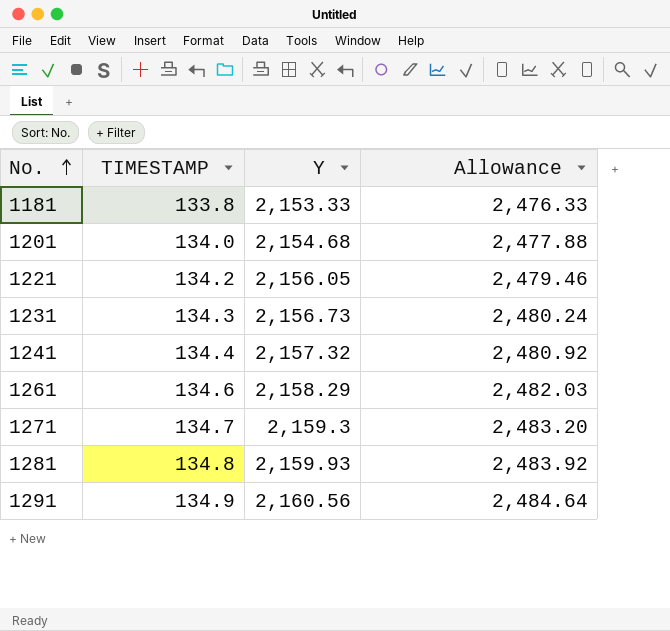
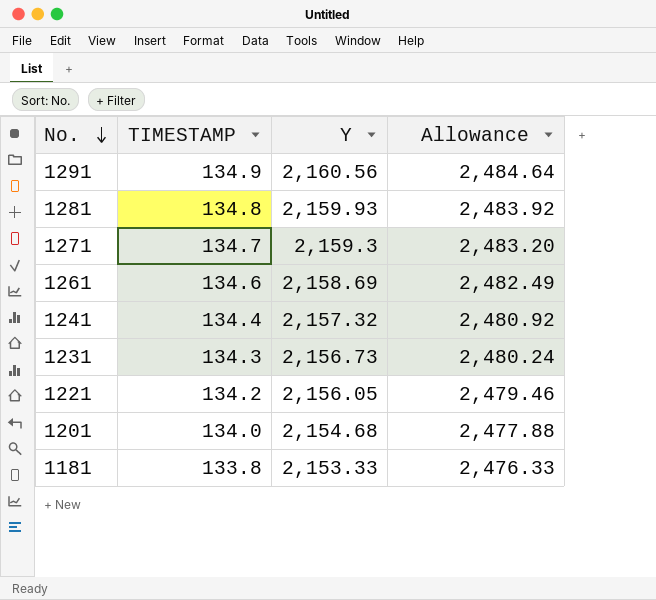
row order: No. ascending -> No. descending
1261 | Y: 2,158.29 -> 2,158.69
1261 | Allowance: 2,482.03 -> 2,482.49

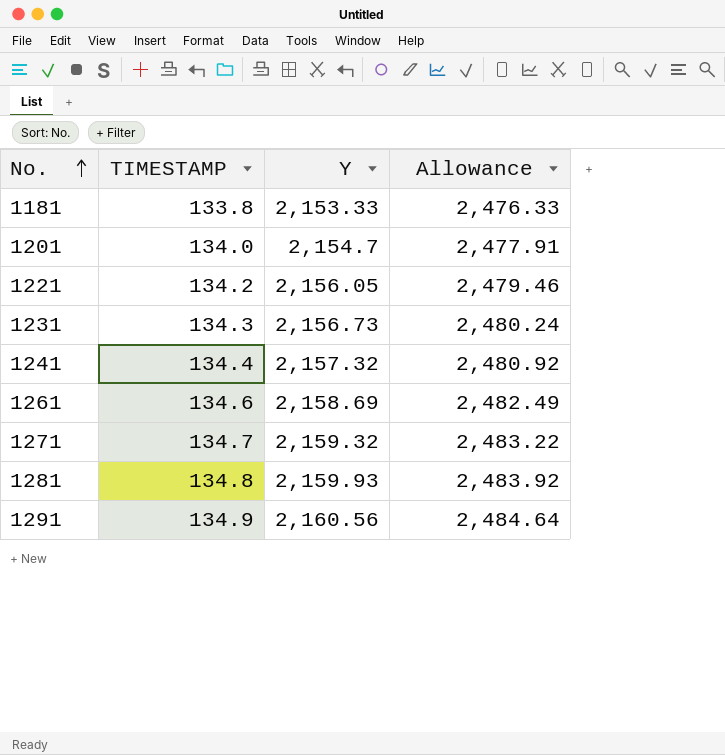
row order: No. descending -> No. ascending
1201 | Y: 2,154.68 -> 2,154.7
1201 | Allowance: 2,477.88 -> 2,477.91
1271 | Y: 2,159.3 -> 2,159.32
1271 | Allowance: 2,483.20 -> 2,483.22

